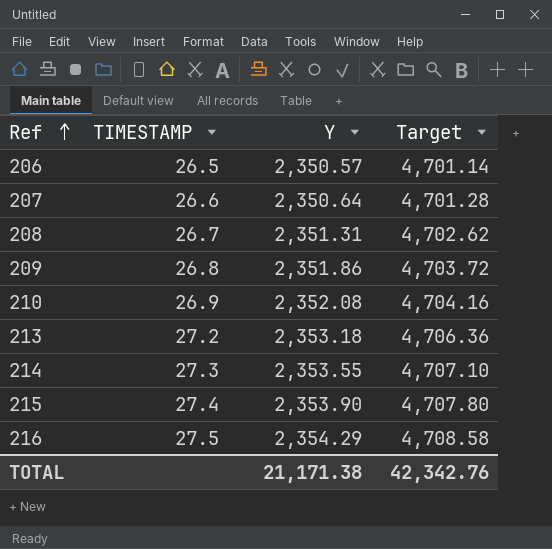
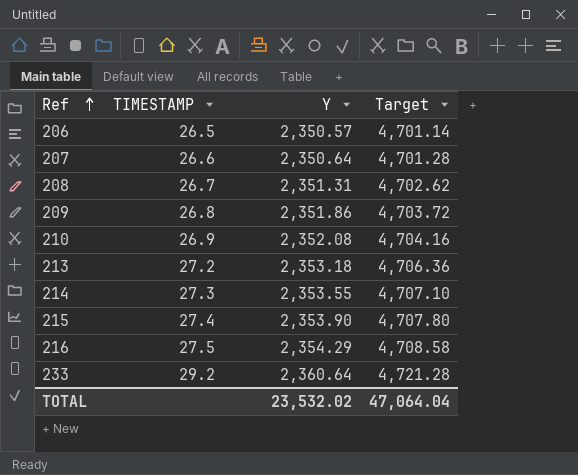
row 233: none -> 29.2 | 2,360.64 | 4,721.28
TOTAL | Y: 21,171.38 -> 23,532.02
TOTAL | Target: 42,342.76 -> 47,064.04

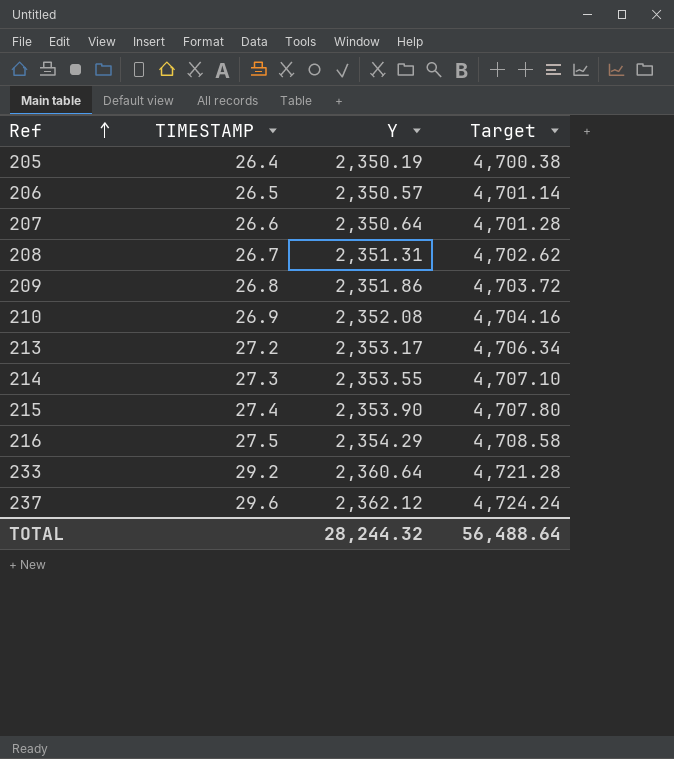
row 205: none -> 26.4 | 2,350.19 | 4,700.38
213 | Y: 2,353.18 -> 2,353.17
213 | Target: 4,706.36 -> 4,706.34
row 237: none -> 29.6 | 2,362.12 | 4,724.24
TOTAL | Y: 23,532.02 -> 28,244.32
TOTAL | Target: 47,064.04 -> 56,488.64

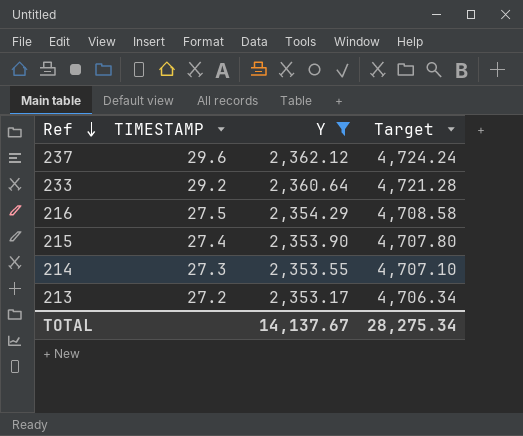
filter: none -> Y >= 2,353.17
row order: Ref ascending -> Ref descending
TOTAL | Y: 28,244.32 -> 14,137.67
TOTAL | Target: 56,488.64 -> 28,275.34

